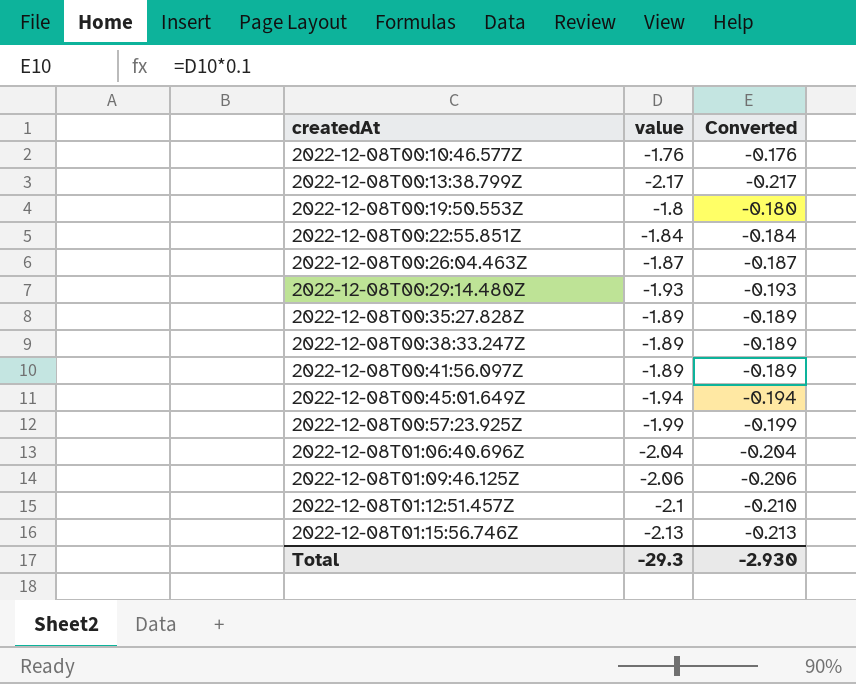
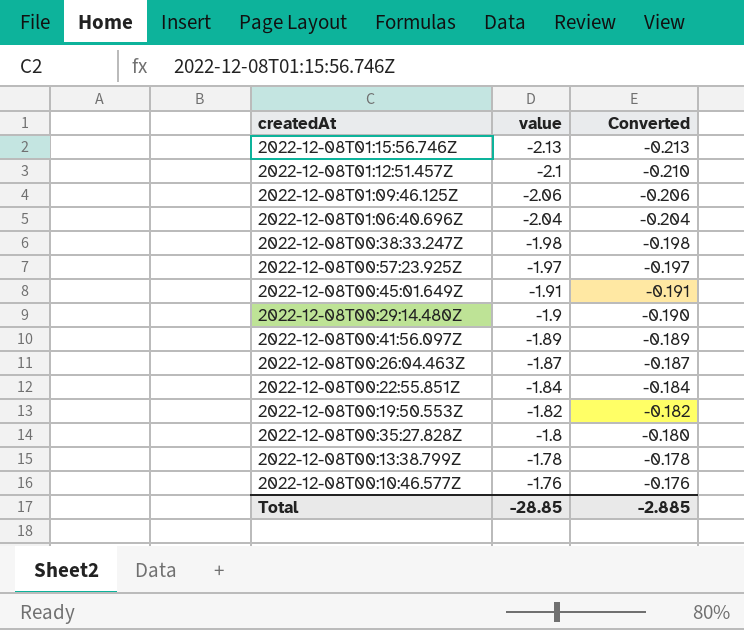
row order: createdAt ascending -> value ascending
2022-12-08T00:38:33.247Z | value: -1.89 -> -1.98
2022-12-08T00:38:33.247Z | Converted: -0.189 -> -0.198
2022-12-08T00:57:23.925Z | value: -1.99 -> -1.97
2022-12-08T00:57:23.925Z | Converted: -0.199 -> -0.197
2022-12-08T00:45:01.649Z | value: -1.94 -> -1.91
2022-12-08T00:45:01.649Z | Converted: -0.194 -> -0.191
2022-12-08T00:29:14.480Z | value: -1.93 -> -1.9
2022-12-08T00:29:14.480Z | Converted: -0.193 -> -0.190
2022-12-08T00:19:50.553Z | value: -1.8 -> -1.82
2022-12-08T00:19:50.553Z | Converted: -0.180 -> -0.182
2022-12-08T00:35:27.828Z | value: -1.89 -> -1.8
2022-12-08T00:35:27.828Z | Converted: -0.189 -> -0.180
2022-12-08T00:13:38.799Z | value: -2.17 -> -1.78
2022-12-08T00:13:38.799Z | Converted: -0.217 -> -0.178
Total | value: -29.3 -> -28.85
Total | Converted: -2.930 -> -2.885

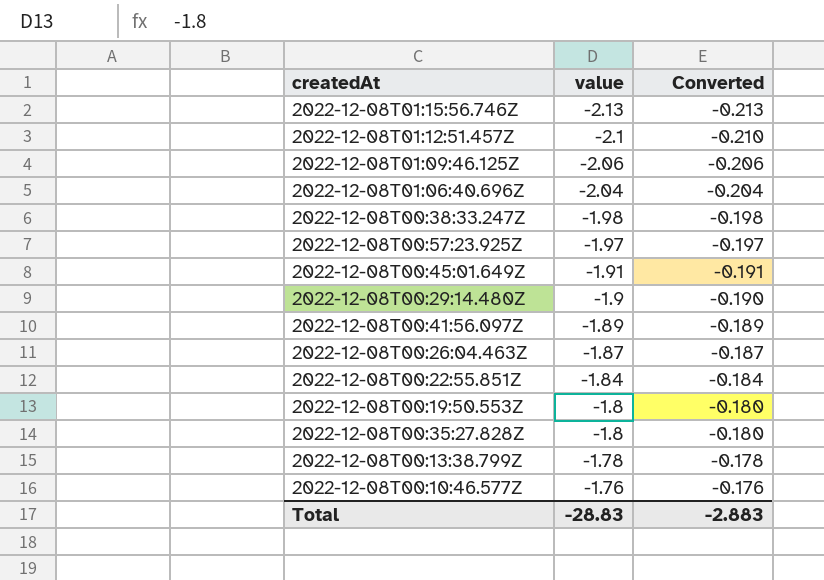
2022-12-08T00:19:50.553Z | value: -1.82 -> -1.8
2022-12-08T00:19:50.553Z | Converted: -0.182 -> -0.180
Total | value: -28.85 -> -28.83
Total | Converted: -2.885 -> -2.883

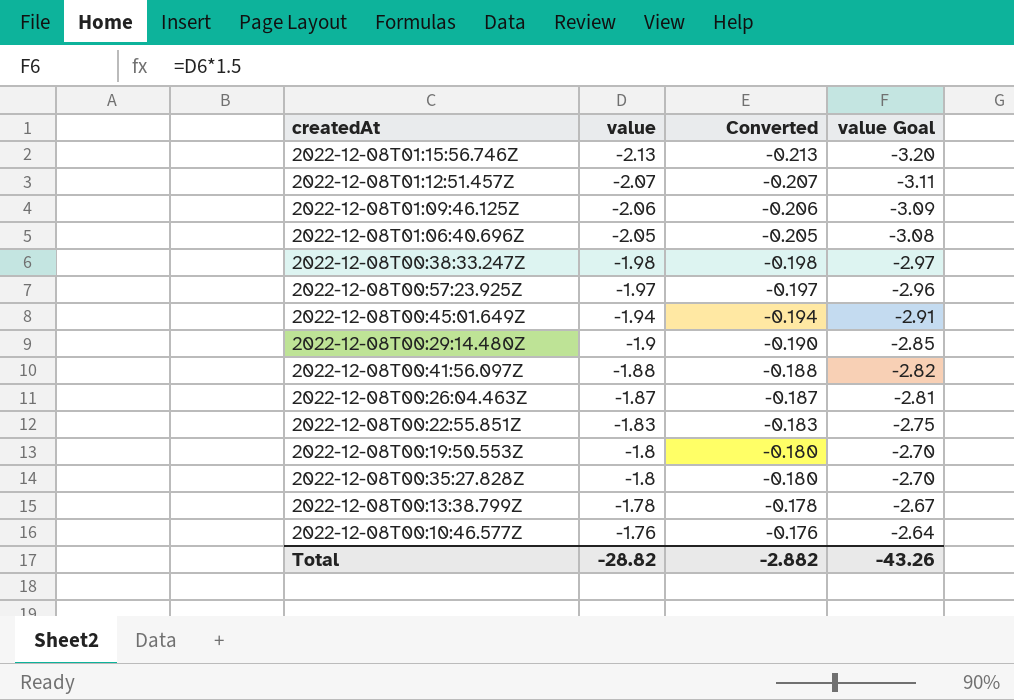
column value Goal | formula: none -> [value] * 1.5
2022-12-08T01:12:51.457Z | value: -2.1 -> -2.07
2022-12-08T01:12:51.457Z | Converted: -0.210 -> -0.207
2022-12-08T01:06:40.696Z | value: -2.04 -> -2.05
2022-12-08T01:06:40.696Z | Converted: -0.204 -> -0.205
2022-12-08T00:45:01.649Z | value: -1.91 -> -1.94
2022-12-08T00:45:01.649Z | Converted: -0.191 -> -0.194
2022-12-08T00:41:56.097Z | value: -1.89 -> -1.88
2022-12-08T00:41:56.097Z | Converted: -0.189 -> -0.188
2022-12-08T00:22:55.851Z | value: -1.84 -> -1.83
2022-12-08T00:22:55.851Z | Converted: -0.184 -> -0.183
Total | value: -28.83 -> -28.82
Total | Converted: -2.883 -> -2.882

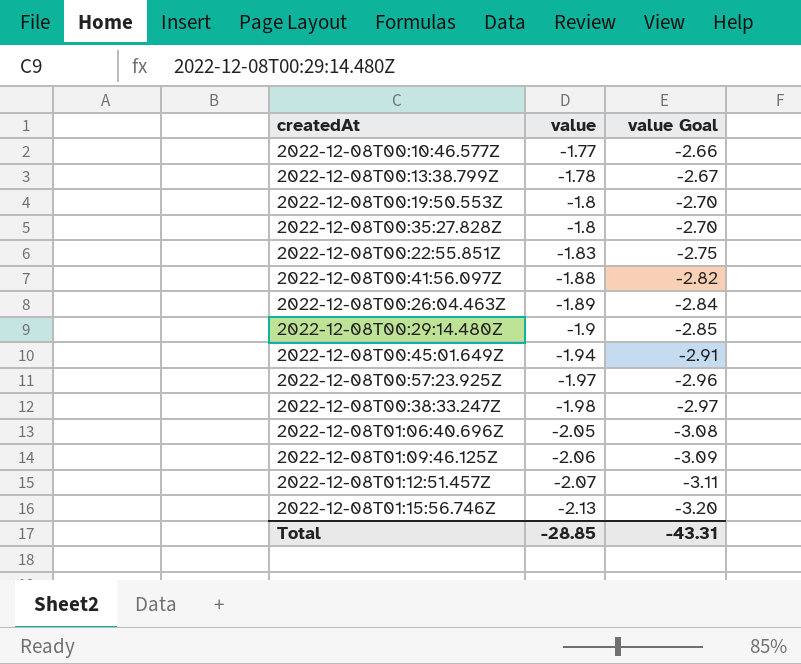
row order: value ascending -> value descending
column Converted | formula: [value] * 0.1 -> none
2022-12-08T00:10:46.577Z | value: -1.76 -> -1.77
2022-12-08T00:10:46.577Z | value Goal: -2.64 -> -2.66
2022-12-08T00:26:04.463Z | value: -1.87 -> -1.89
2022-12-08T00:26:04.463Z | value Goal: -2.81 -> -2.84
Total | value: -28.82 -> -28.85
Total | value Goal: -43.26 -> -43.31

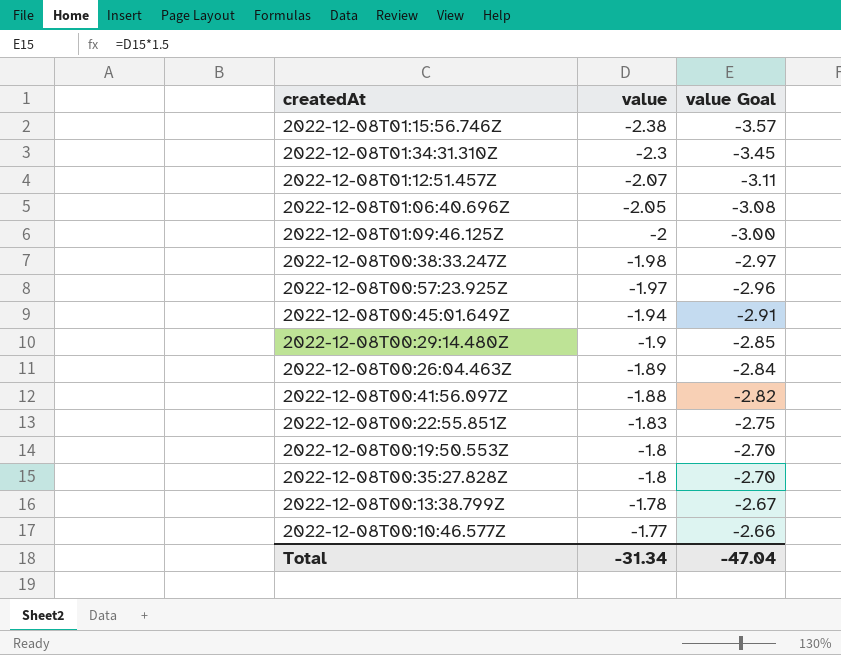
row order: value descending -> value ascending
2022-12-08T01:15:56.746Z | value: -2.13 -> -2.38
2022-12-08T01:15:56.746Z | value Goal: -3.20 -> -3.57
row 2022-12-08T01:34:31.310Z: none -> -2.3 | -3.45
2022-12-08T01:09:46.125Z | value: -2.06 -> -2
2022-12-08T01:09:46.125Z | value Goal: -3.09 -> -3.00
Total | value: -28.85 -> -31.34
Total | value Goal: -43.31 -> -47.04

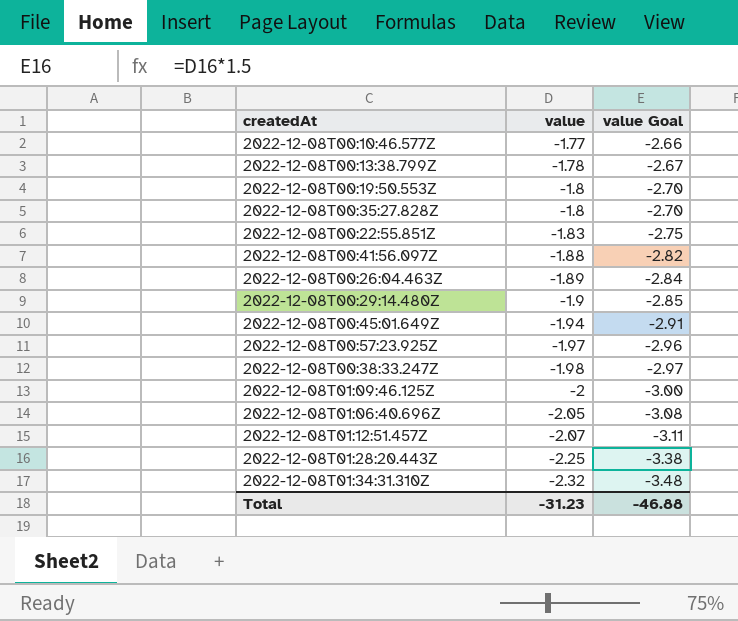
row order: value ascending -> value descending
row 2022-12-08T01:15:56.746Z: -2.38 | -3.57 -> none
row 2022-12-08T01:28:20.443Z: none -> -2.25 | -3.38
2022-12-08T01:34:31.310Z | value: -2.3 -> -2.32
2022-12-08T01:34:31.310Z | value Goal: -3.45 -> -3.48
Total | value: -31.34 -> -31.23
Total | value Goal: -47.04 -> -46.88

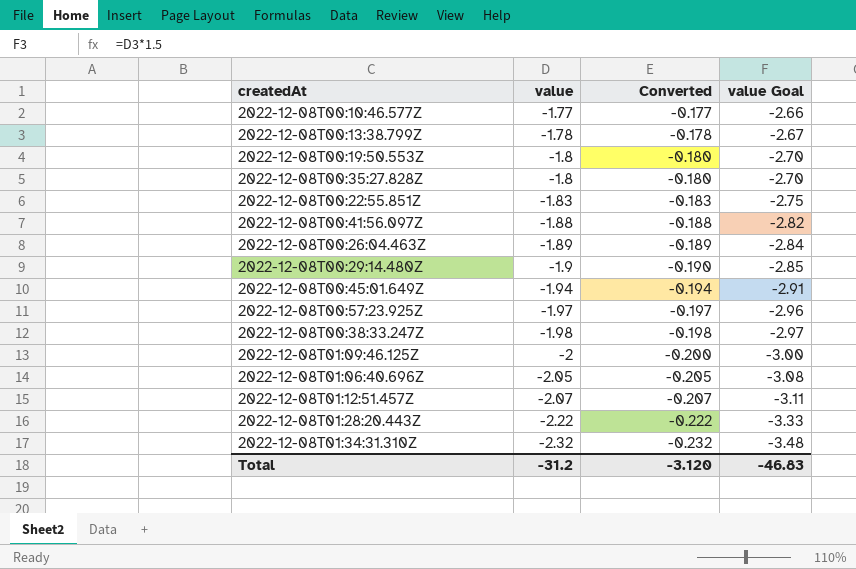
column Converted | formula: none -> [value] * 0.1
2022-12-08T01:28:20.443Z | value: -2.25 -> -2.22
2022-12-08T01:28:20.443Z | value Goal: -3.38 -> -3.33
Total | value: -31.23 -> -31.2
Total | value Goal: -46.88 -> -46.83

